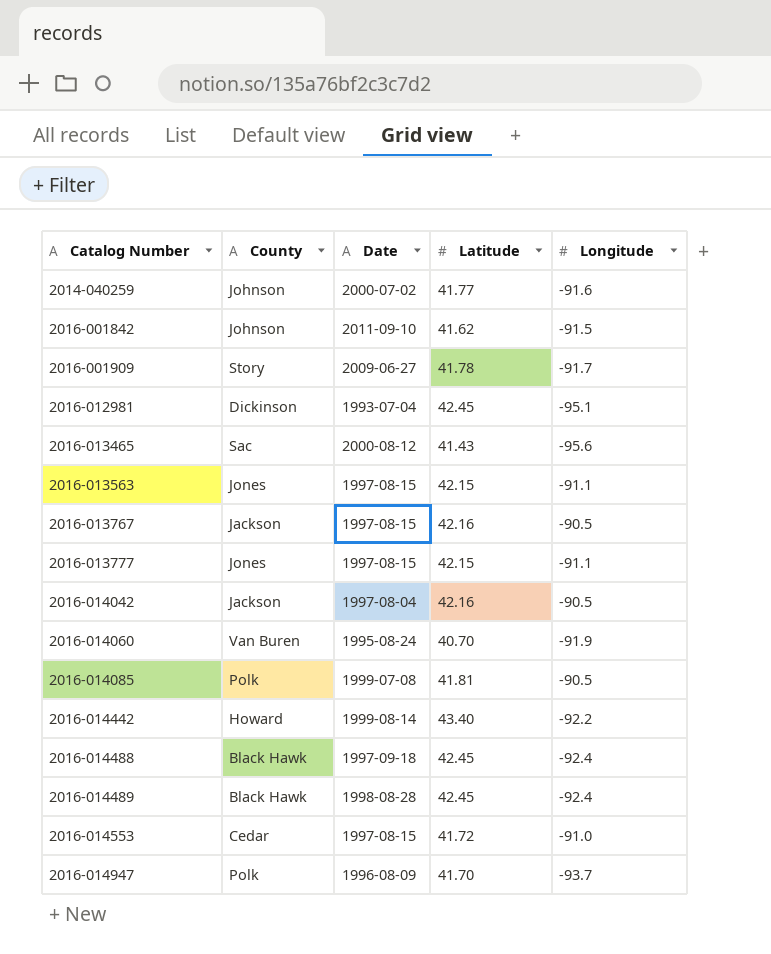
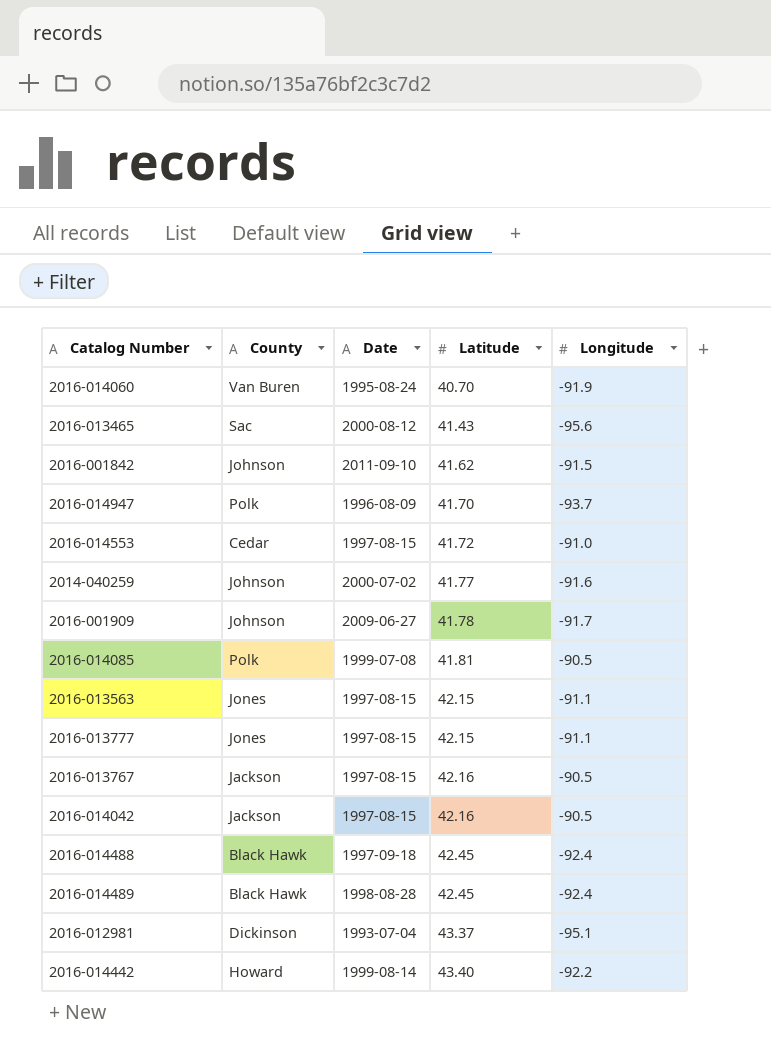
row order: Catalog Number ascending -> Latitude ascending
2016-001909 | County: Story -> Johnson
2016-014042 | Date: 1997-08-04 -> 1997-08-15
2016-012981 | Latitude: 42.45 -> 43.37

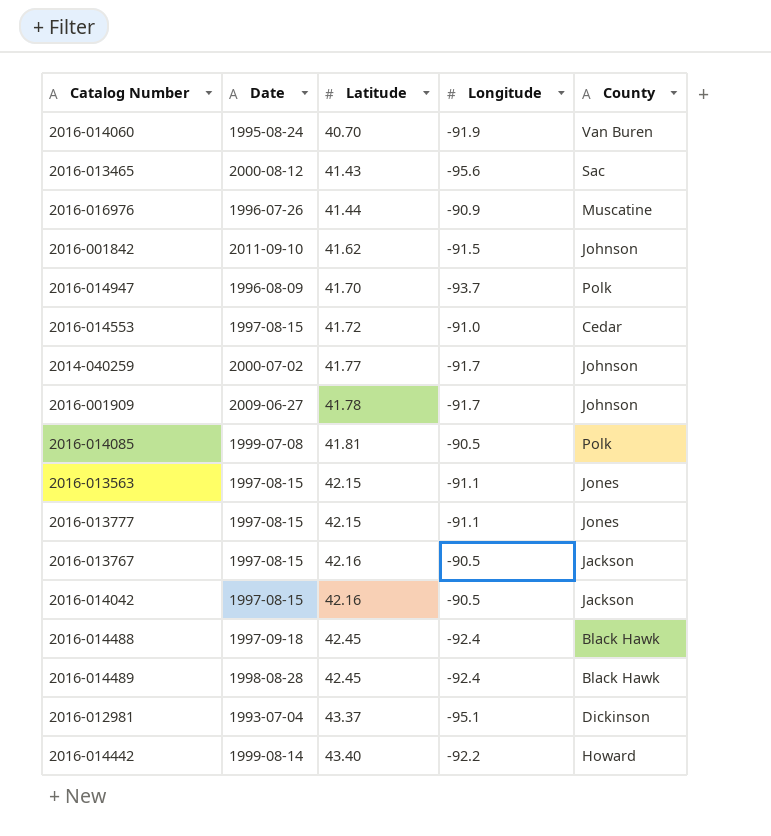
column County | position: 2 -> 5
row 2016-016976: none -> 1996-07-26 | 41.44 | -90.9 | Muscatine
2014-040259 | Longitude: -91.6 -> -91.7

